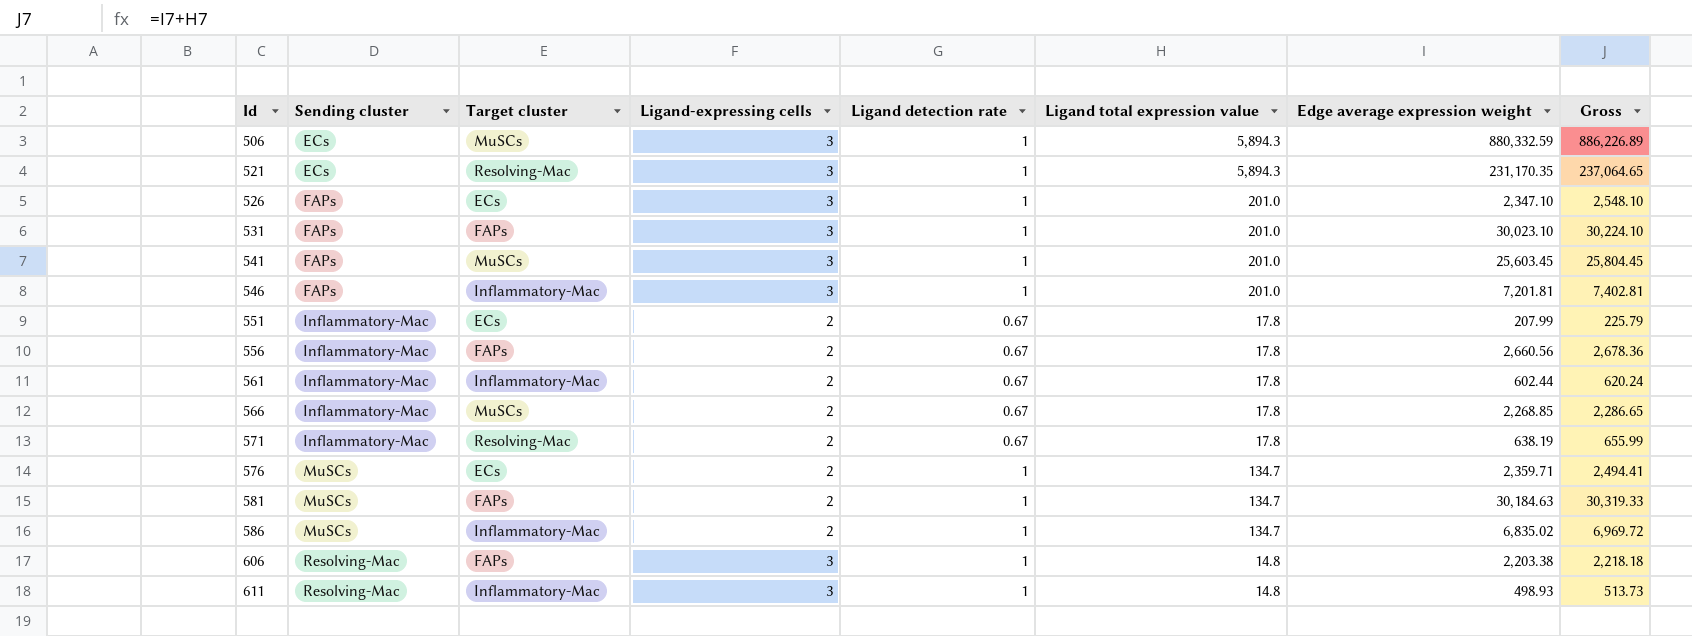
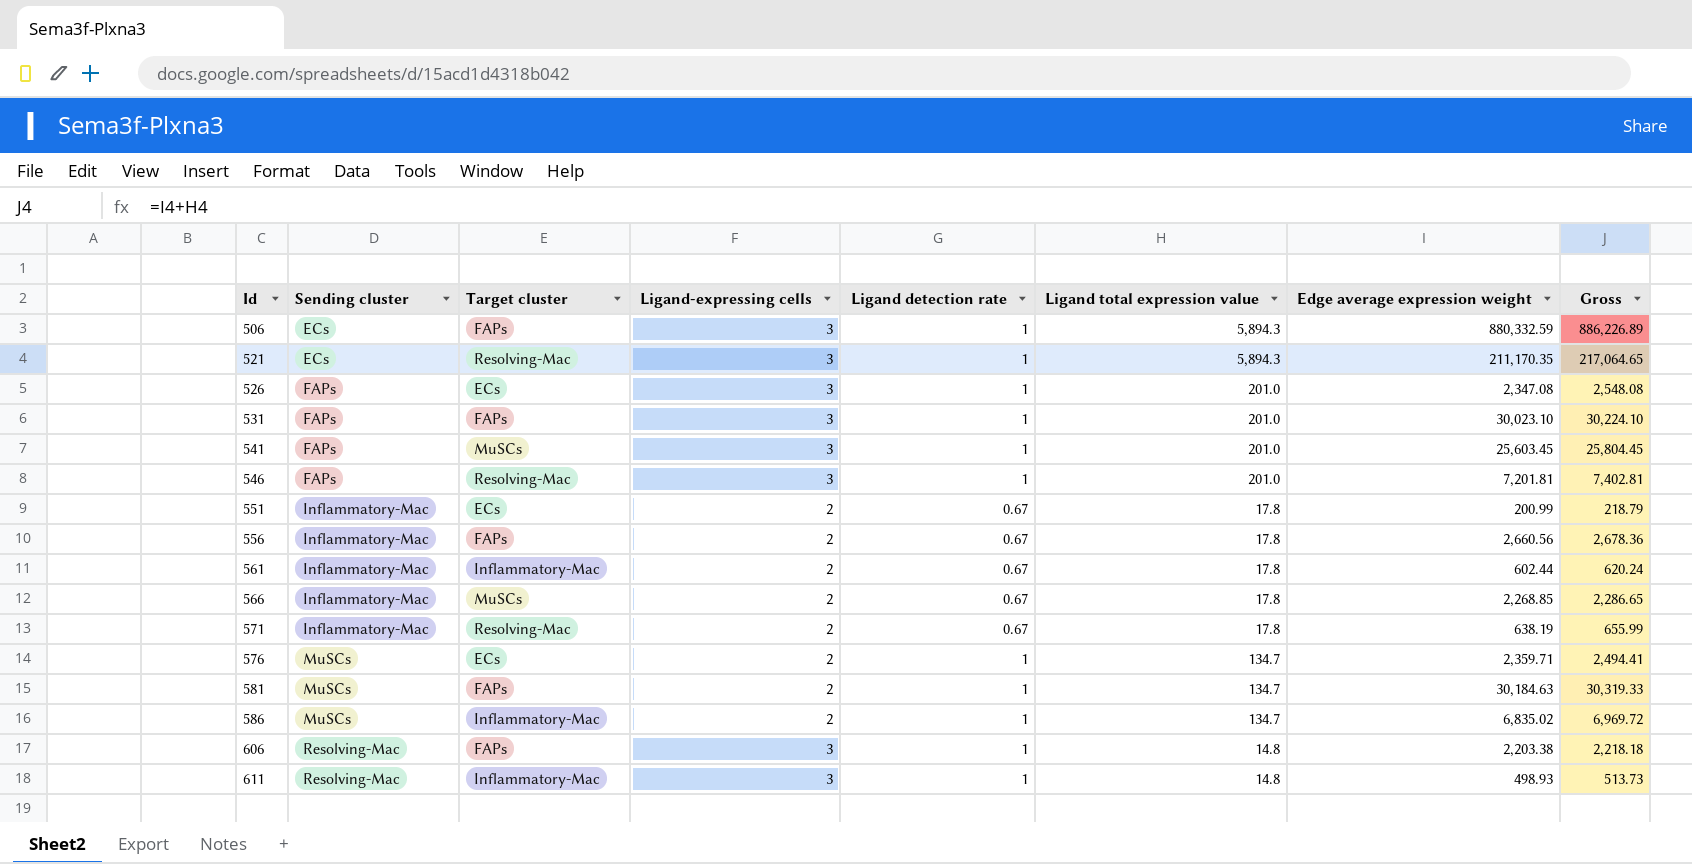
506 | Target cluster: MuSCs -> FAPs
521 | Edge average expression weight: 231,170.35 -> 211,170.35
521 | Gross: 237,064.65 -> 217,064.65
526 | Edge average expression weight: 2,347.10 -> 2,347.08
526 | Gross: 2,548.10 -> 2,548.08
546 | Target cluster: Inflammatory-Mac -> Resolving-Mac
551 | Edge average expression weight: 207.99 -> 200.99
551 | Gross: 225.79 -> 218.79

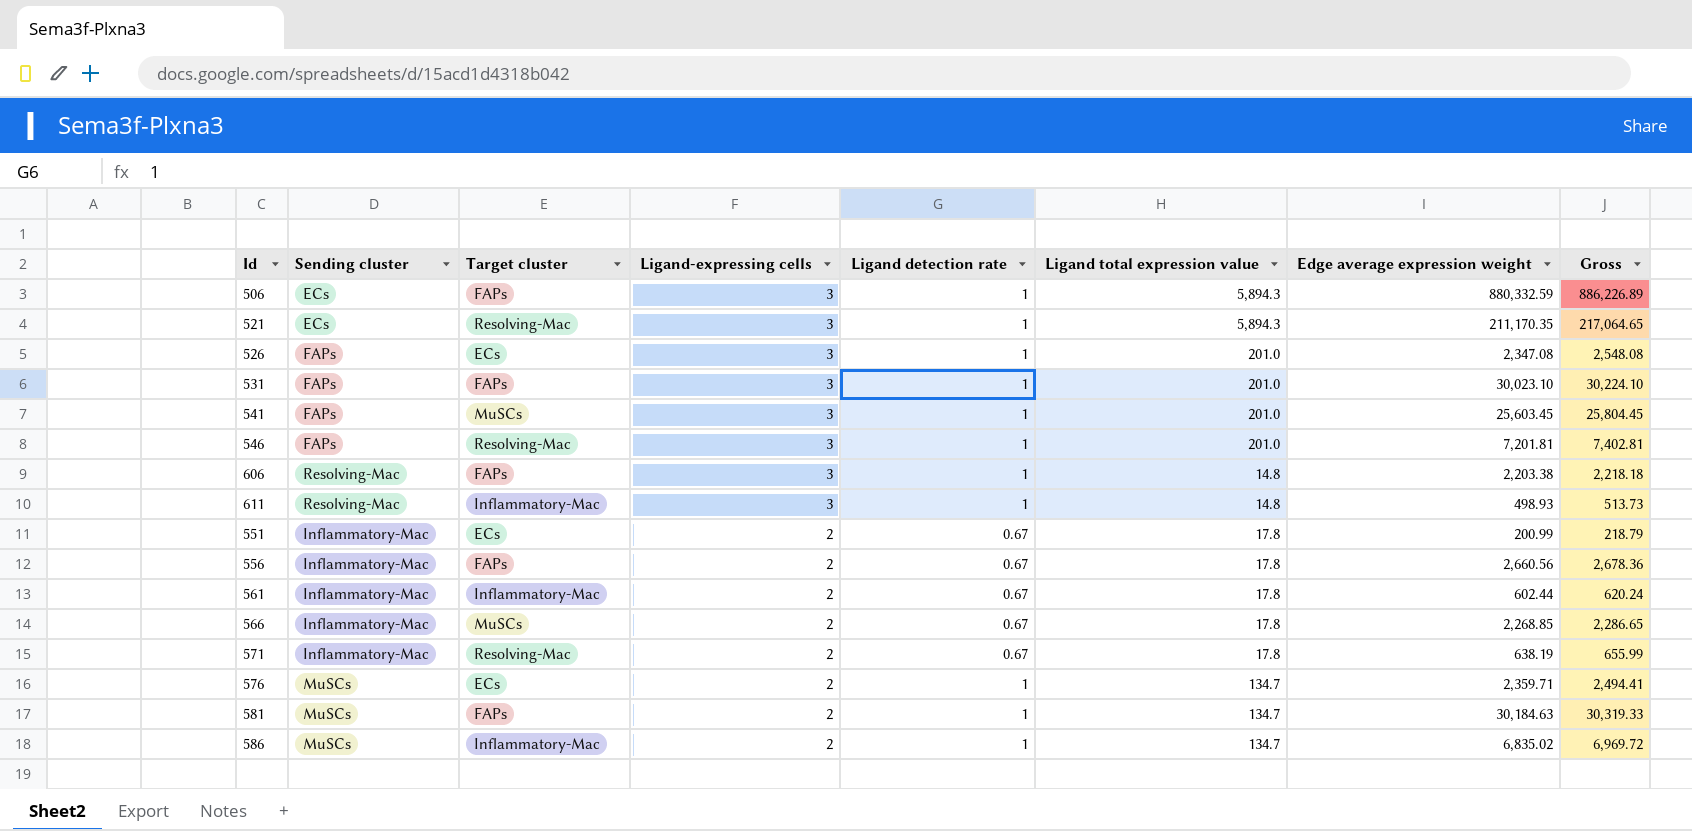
row order: Id ascending -> Ligand-expressing cells descending

